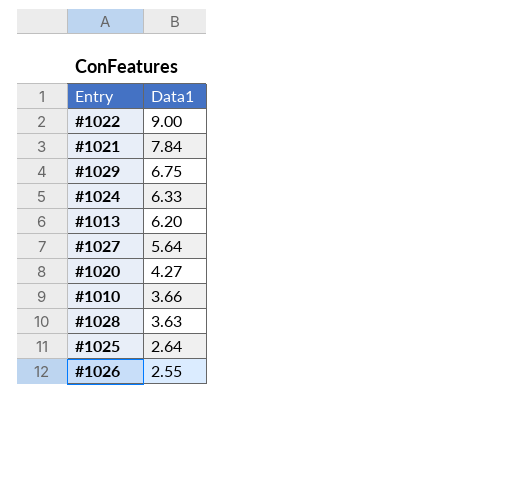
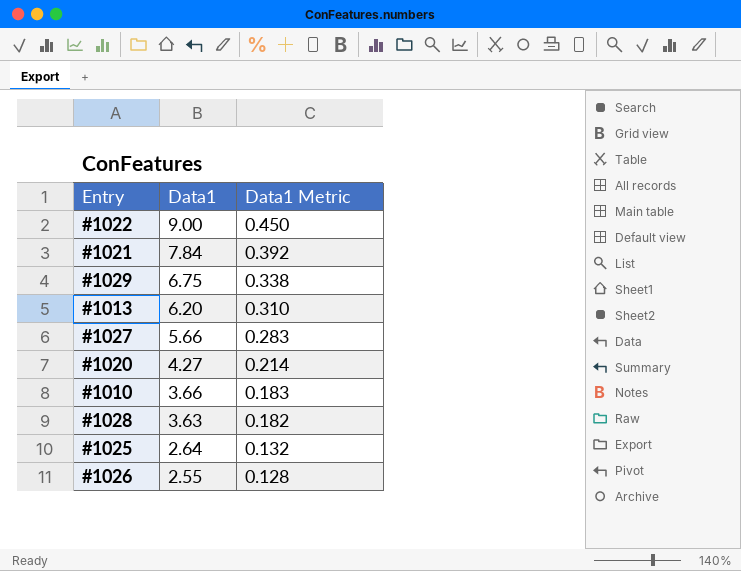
column Data1 Metric | formula: none -> [Data1] * 0.05
row #1024: 6.33 -> none
#1027 | Data1: 5.64 -> 5.66

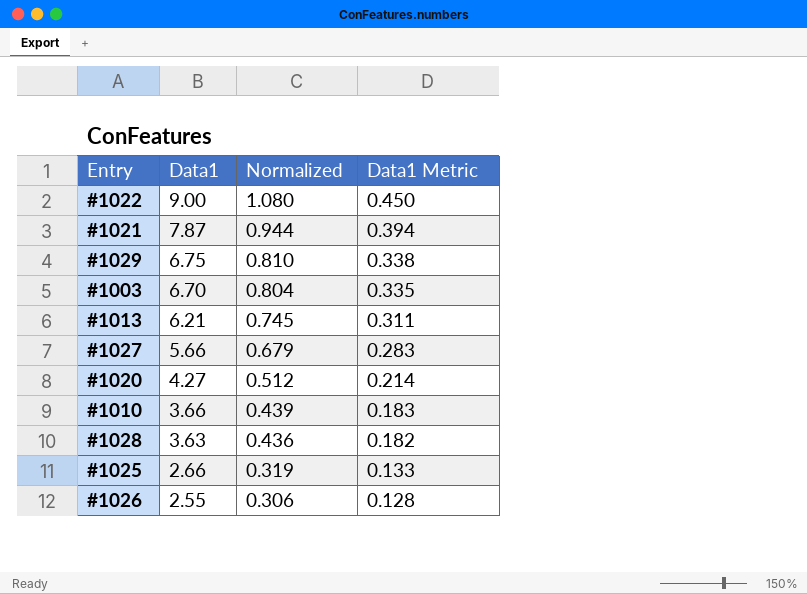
column Normalized | formula: none -> [Data1] * 0.12
#1021 | Data1: 7.84 -> 7.87
#1021 | Data1 Metric: 0.392 -> 0.394
row #1003: none -> 6.70 | 0.804 | 0.335
#1013 | Data1: 6.20 -> 6.21
#1013 | Data1 Metric: 0.310 -> 0.311
#1025 | Data1: 2.64 -> 2.66
#1025 | Data1 Metric: 0.132 -> 0.133

